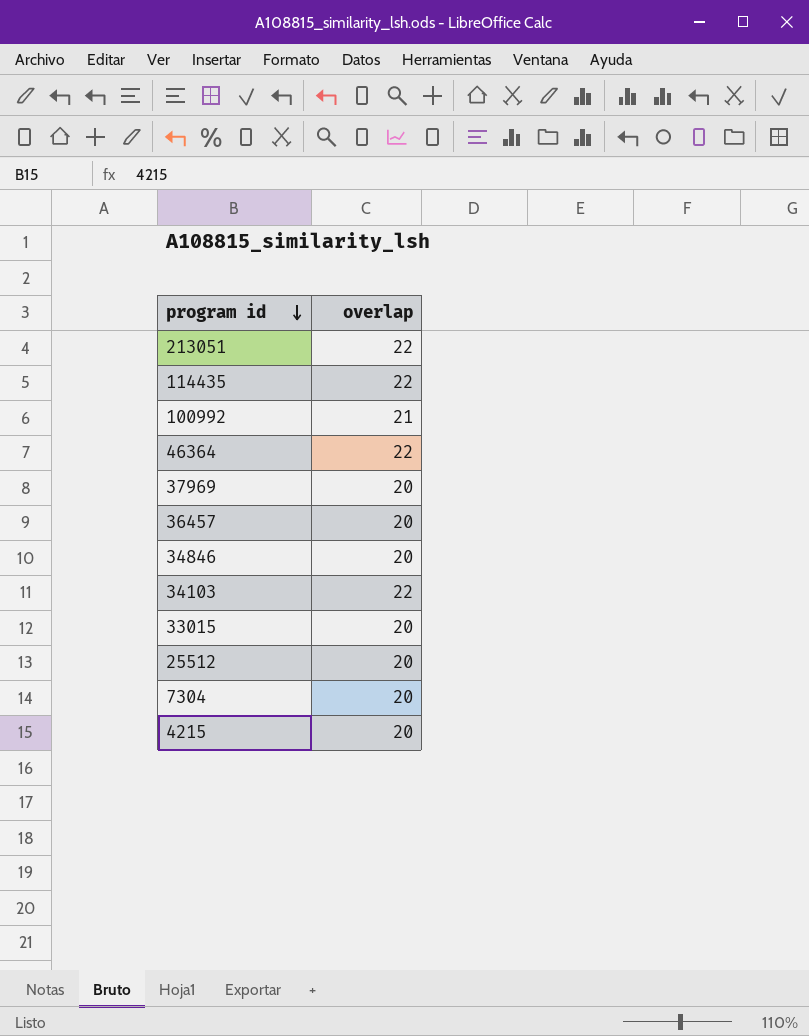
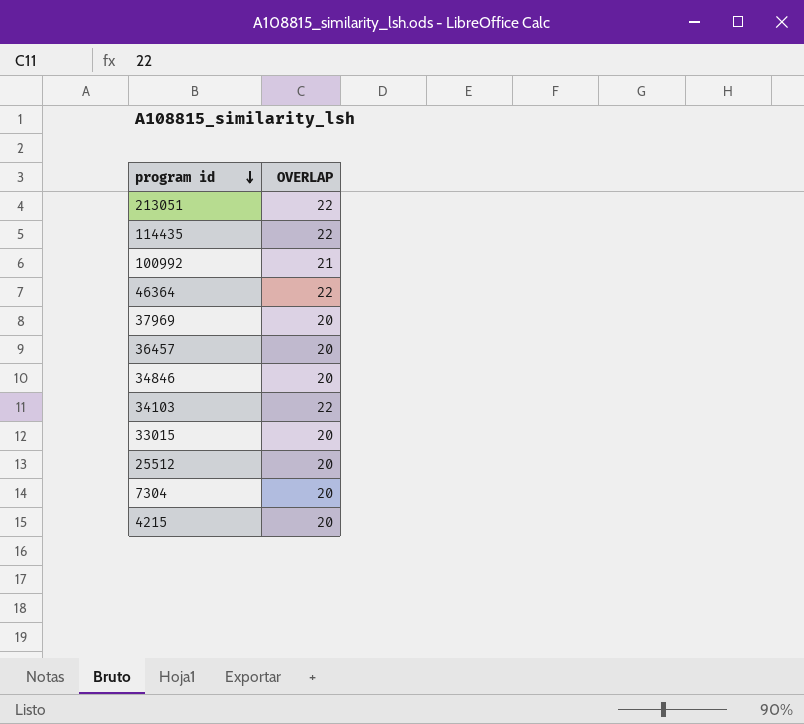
column name: overlap -> OVERLAP

